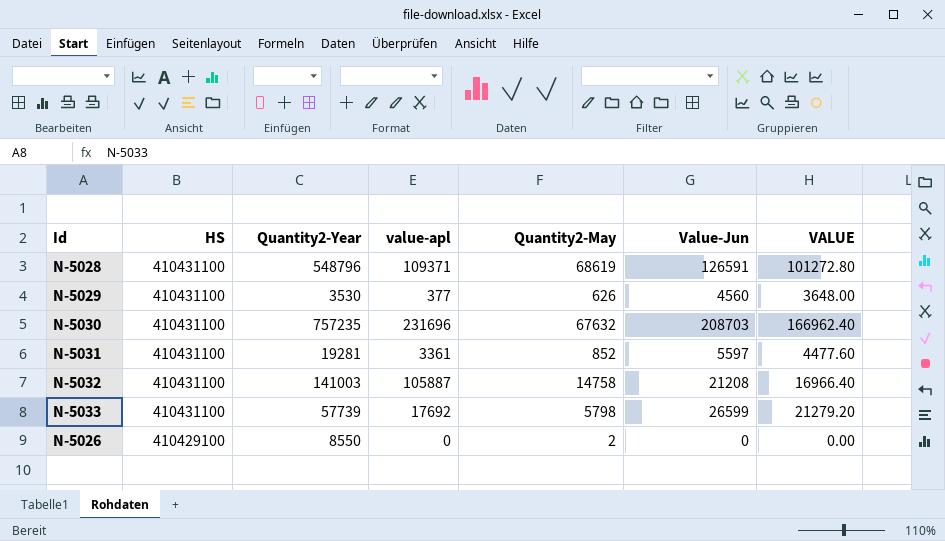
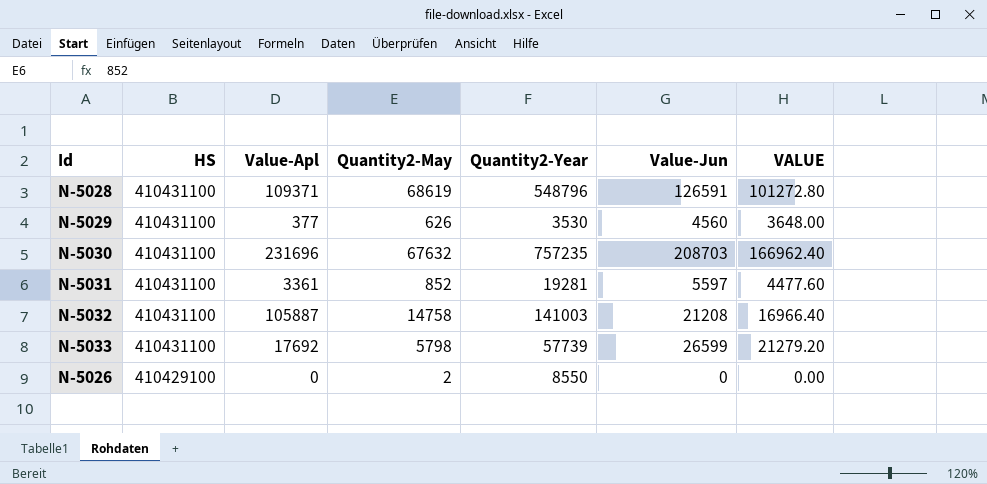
column name: value-apl -> Value-Apl
column Quantity2-Year | position: 3 -> 5

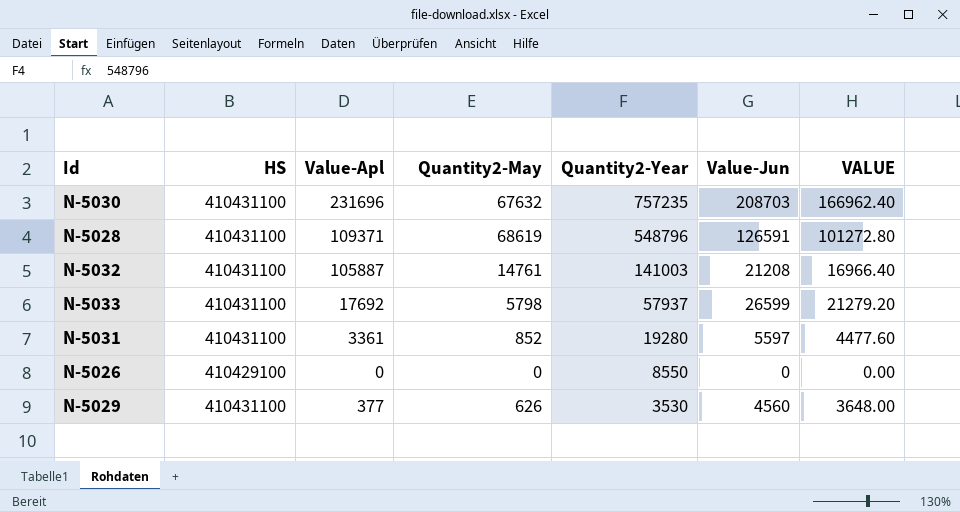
row order: HS descending -> Quantity2-Year descending
N-5032 | Quantity2-May: 14758 -> 14761
N-5033 | Quantity2-Year: 57739 -> 57937
N-5031 | Quantity2-Year: 19281 -> 19280
N-5026 | Quantity2-May: 2 -> 0

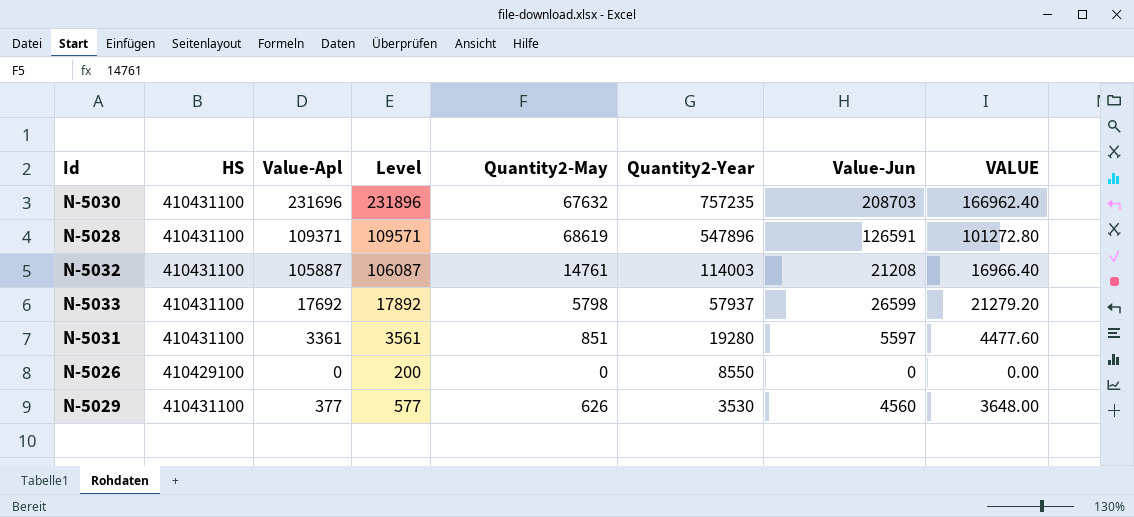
column Level | formula: none -> [Value-Apl] + 200
N-5028 | Quantity2-Year: 548796 -> 547896
N-5032 | Quantity2-Year: 141003 -> 114003
N-5031 | Quantity2-May: 852 -> 851

